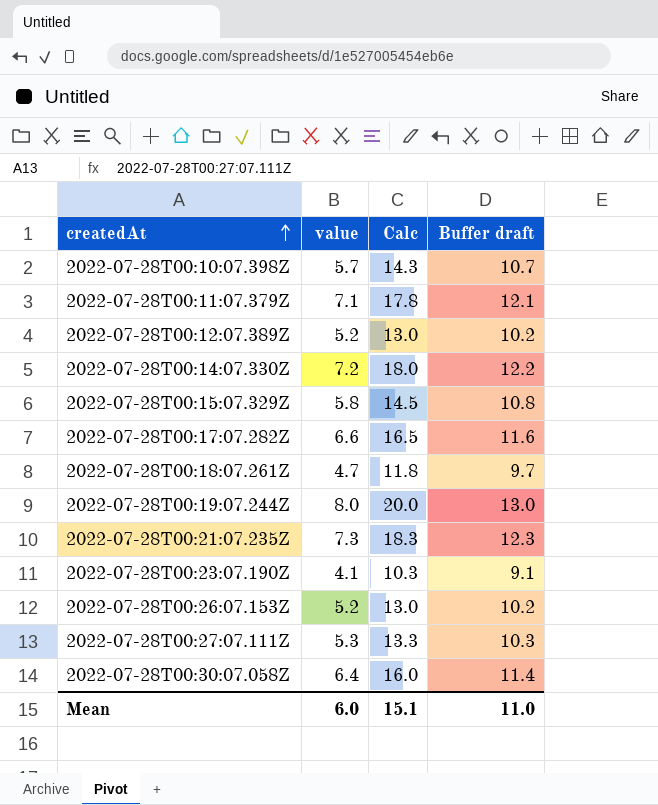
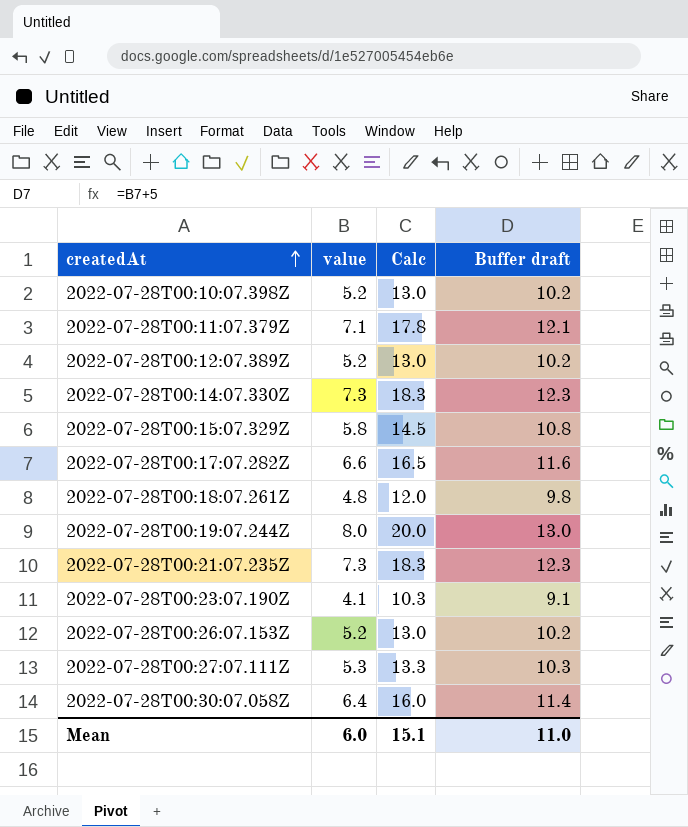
2022-07-28T00:10:07.398Z | value: 5.7 -> 5.2
2022-07-28T00:10:07.398Z | Calc: 14.3 -> 13.0
2022-07-28T00:10:07.398Z | Buffer draft: 10.7 -> 10.2
2022-07-28T00:14:07.330Z | value: 7.2 -> 7.3
2022-07-28T00:14:07.330Z | Calc: 18.0 -> 18.3
2022-07-28T00:14:07.330Z | Buffer draft: 12.2 -> 12.3
2022-07-28T00:18:07.261Z | value: 4.7 -> 4.8
2022-07-28T00:18:07.261Z | Calc: 11.8 -> 12.0
2022-07-28T00:18:07.261Z | Buffer draft: 9.7 -> 9.8

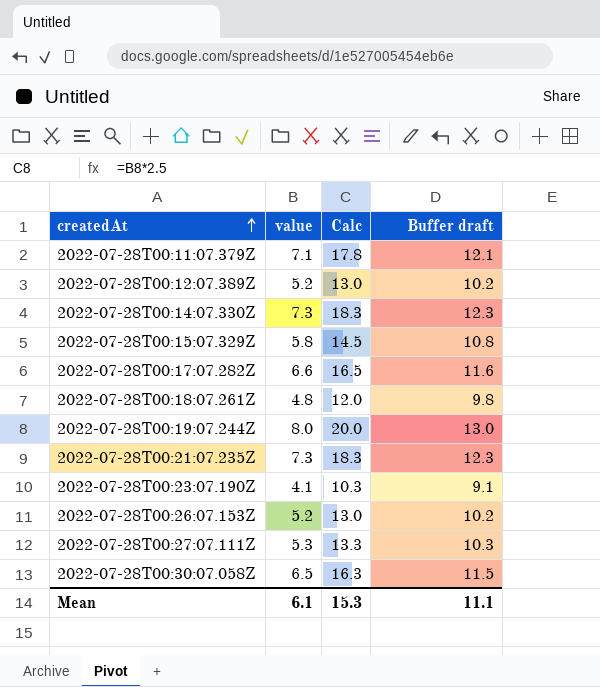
row 2022-07-28T00:10:07.398Z: 5.2 | 13.0 | 10.2 -> none
2022-07-28T00:30:07.058Z | value: 6.4 -> 6.5
2022-07-28T00:30:07.058Z | Calc: 16.0 -> 16.3
2022-07-28T00:30:07.058Z | Buffer draft: 11.4 -> 11.5
Mean | value: 6.0 -> 6.1
Mean | Calc: 15.1 -> 15.3
Mean | Buffer draft: 11.0 -> 11.1

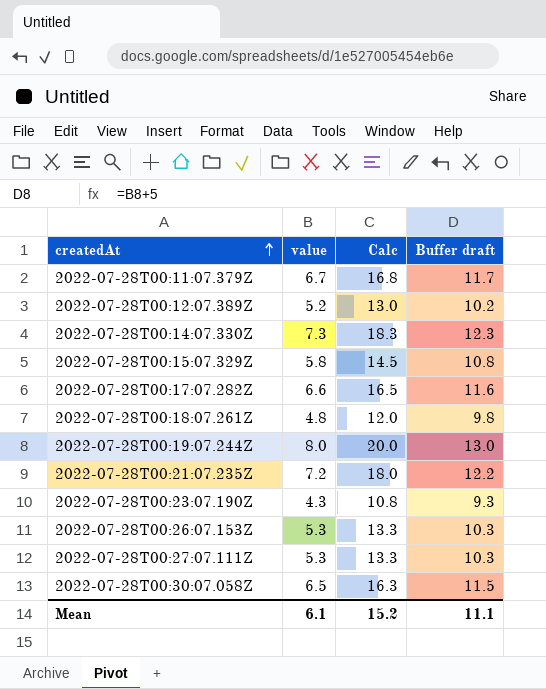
2022-07-28T00:11:07.379Z | value: 7.1 -> 6.7
2022-07-28T00:11:07.379Z | Calc: 17.8 -> 16.8
2022-07-28T00:11:07.379Z | Buffer draft: 12.1 -> 11.7
2022-07-28T00:21:07.235Z | value: 7.3 -> 7.2
2022-07-28T00:21:07.235Z | Calc: 18.3 -> 18.0
2022-07-28T00:21:07.235Z | Buffer draft: 12.3 -> 12.2
2022-07-28T00:23:07.190Z | value: 4.1 -> 4.3
2022-07-28T00:23:07.190Z | Calc: 10.3 -> 10.8
2022-07-28T00:23:07.190Z | Buffer draft: 9.1 -> 9.3
2022-07-28T00:26:07.153Z | value: 5.2 -> 5.3
2022-07-28T00:26:07.153Z | Calc: 13.0 -> 13.3
2022-07-28T00:26:07.153Z | Buffer draft: 10.2 -> 10.3
Mean | Calc: 15.3 -> 15.2

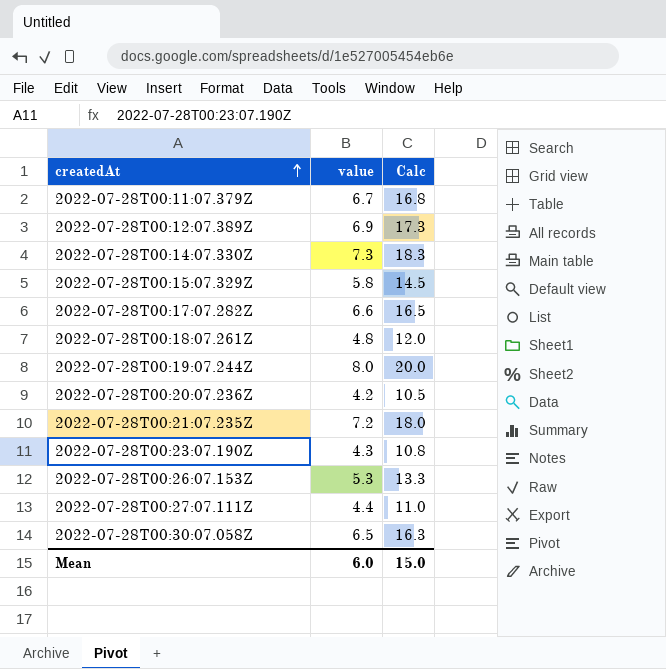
column Buffer draft | formula: [value] + 5 -> none
2022-07-28T00:12:07.389Z | value: 5.2 -> 6.9
2022-07-28T00:12:07.389Z | Calc: 13.0 -> 17.3
row 2022-07-28T00:20:07.236Z: none -> 4.2 | 10.5
2022-07-28T00:27:07.111Z | value: 5.3 -> 4.4
2022-07-28T00:27:07.111Z | Calc: 13.3 -> 11.0
Mean | value: 6.1 -> 6.0
Mean | Calc: 15.2 -> 15.0

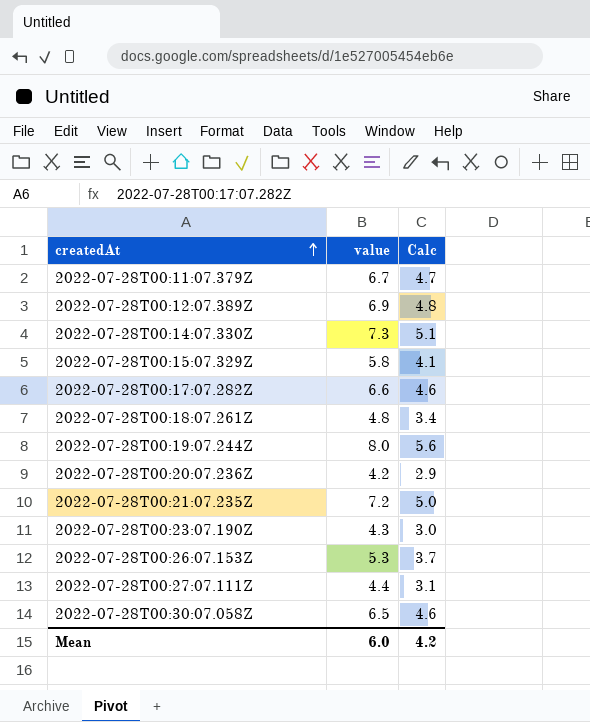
column Calc | formula: [value] * 2.5 -> [value] * 0.7
Mean | Calc: 15.0 -> 4.2

